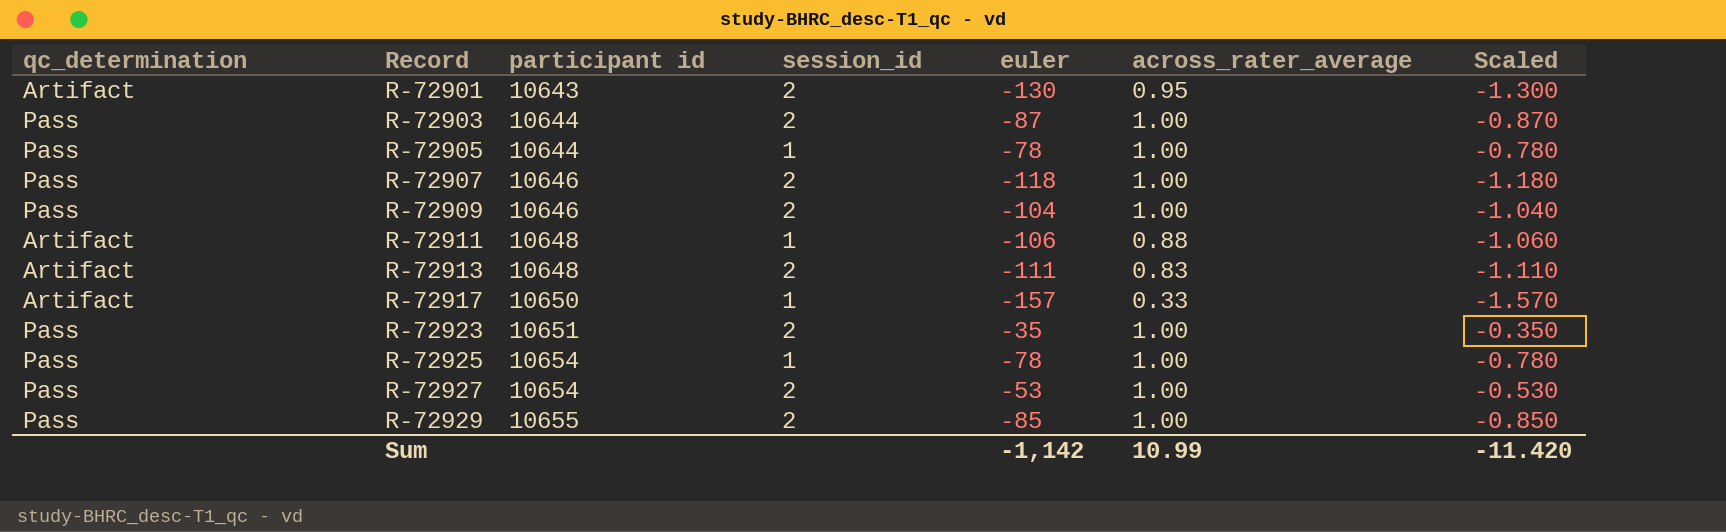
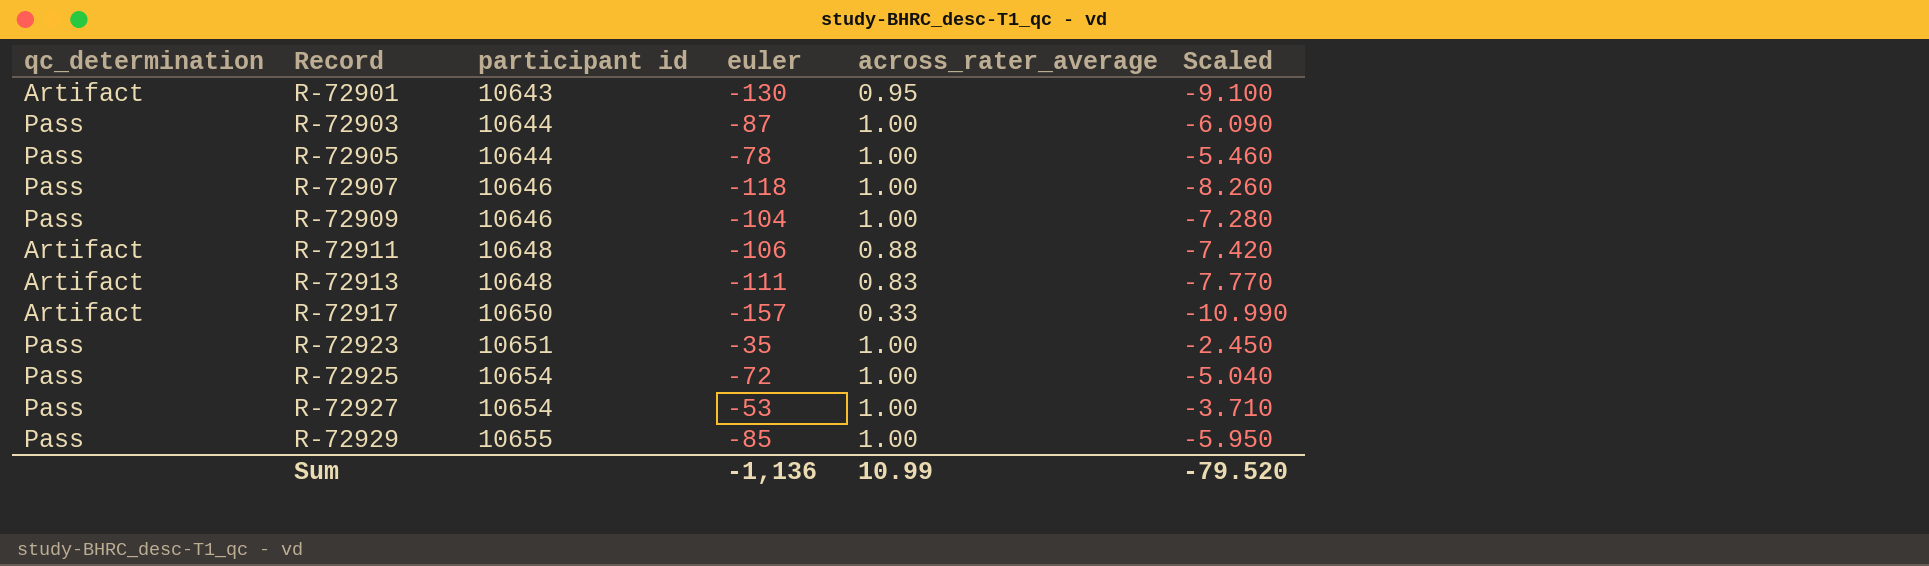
column session_id | position: 4 -> none
column Scaled | formula: [euler] * 0.01 -> [euler] * 0.07
R-72925 | euler: -78 -> -72
Sum | euler: -1,142 -> -1,136
Sum | Scaled: -11.420 -> -79.520

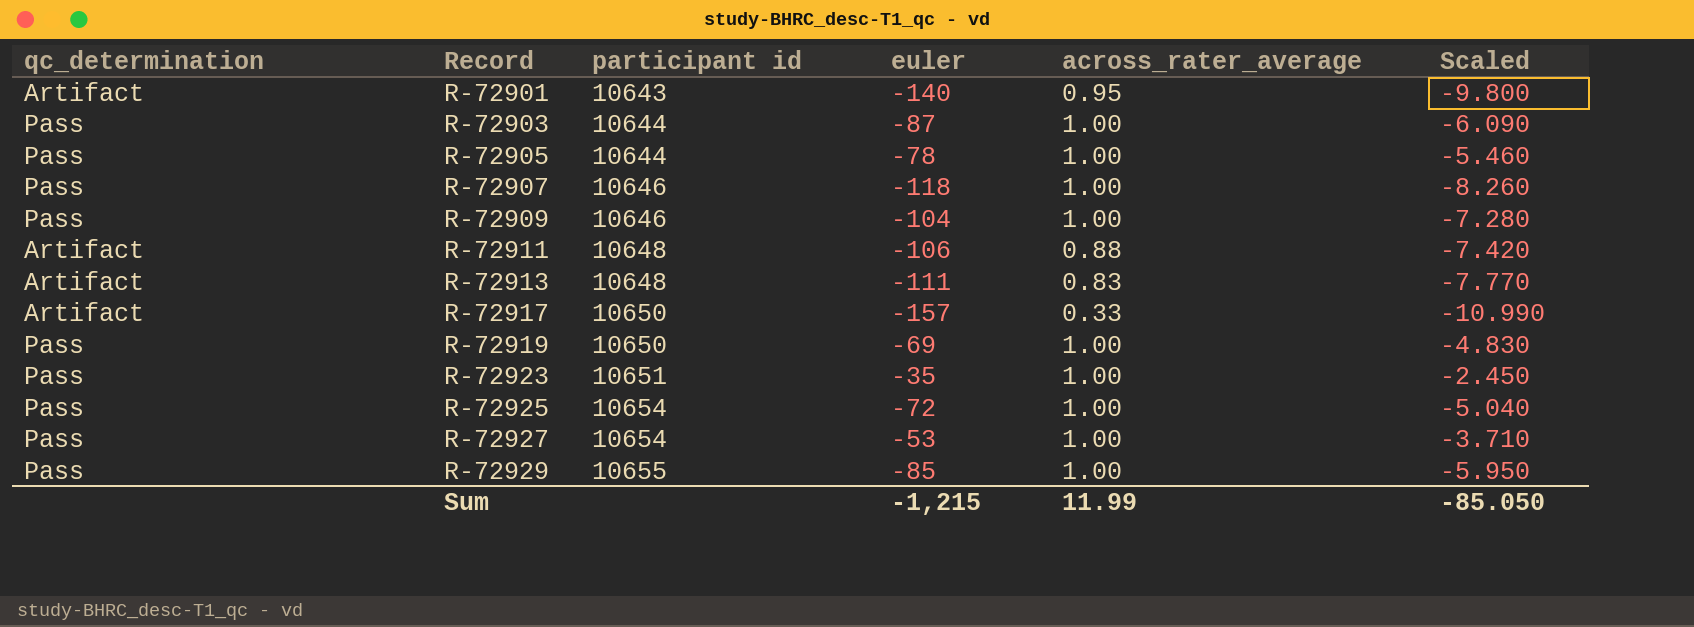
R-72901 | euler: -130 -> -140
R-72901 | Scaled: -9.100 -> -9.800
row R-72919: none -> Pass | 10650 | -69 | 1.00 | -4.830
Sum | euler: -1,136 -> -1,215
Sum | across_rater_average: 10.99 -> 11.99
Sum | Scaled: -79.520 -> -85.050

